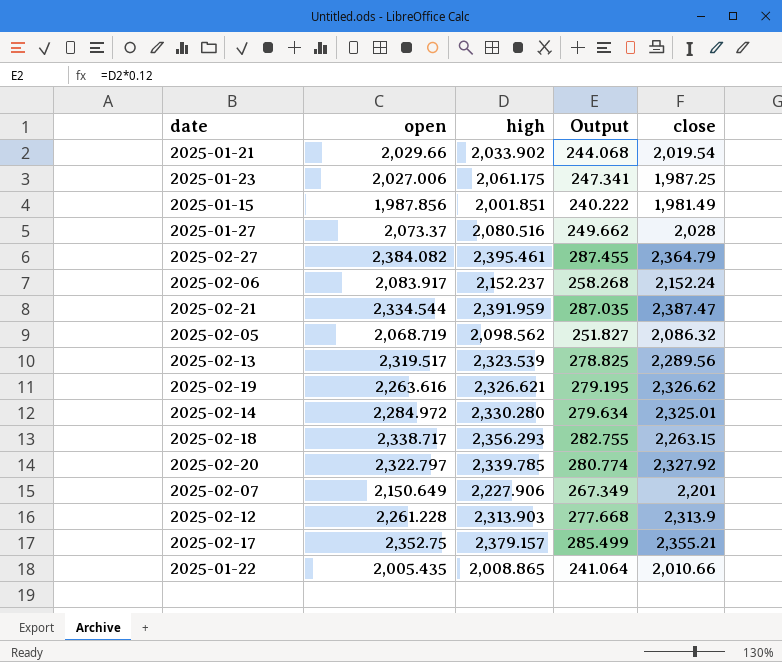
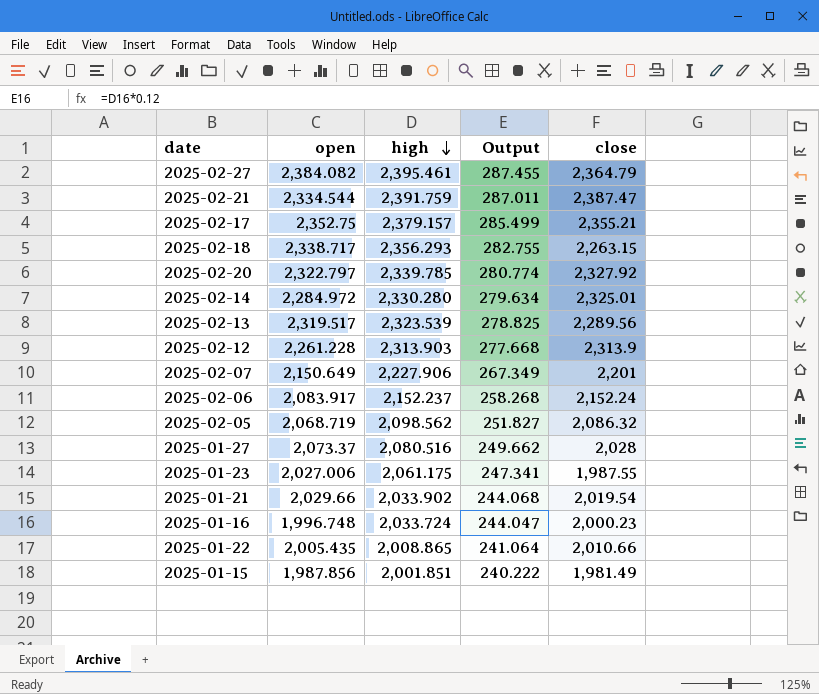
row order: none -> high descending
row 2025-02-19: 2,263.616 | 2,326.621 | 279.195 | 2,326.62 -> none
2025-02-21 | high: 2,391.959 -> 2,391.759
2025-02-21 | Output: 287.035 -> 287.011
2025-01-23 | close: 1,987.25 -> 1,987.55
row 2025-01-16: none -> 1,996.748 | 2,033.724 | 244.047 | 2,000.23

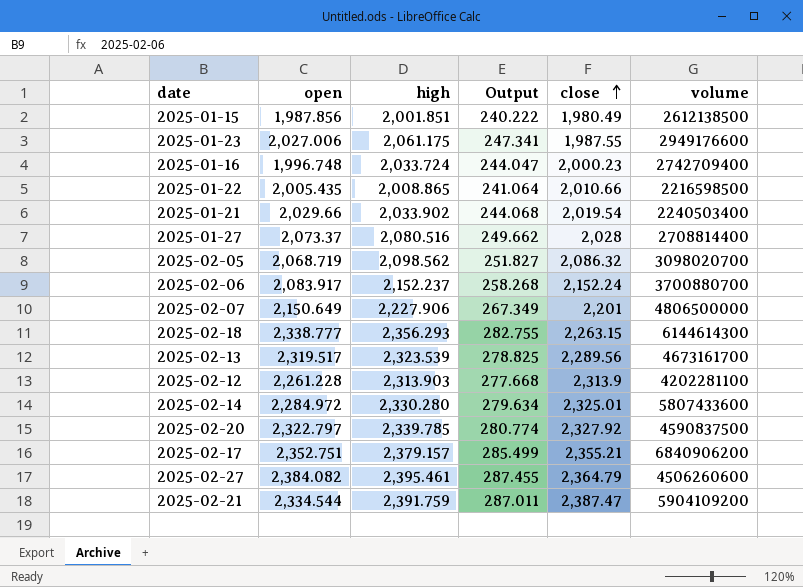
row order: high descending -> close ascending
column volume | position: none -> 6
2025-01-15 | close: 1,981.49 -> 1,980.49
2025-02-18 | open: 2,338.717 -> 2,338.777
2025-02-17 | open: 2,352.75 -> 2,352.751

